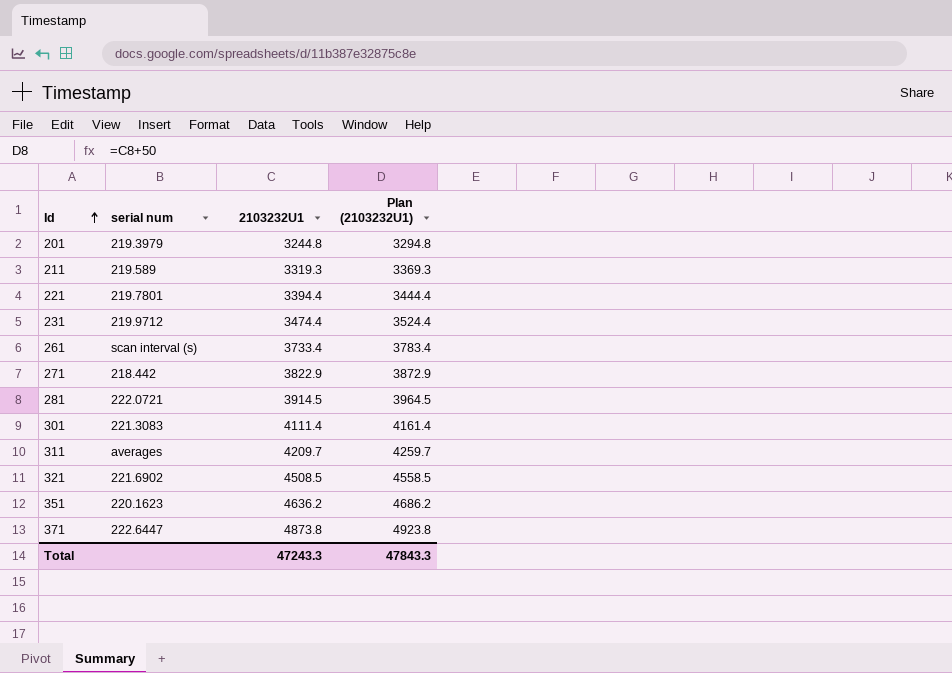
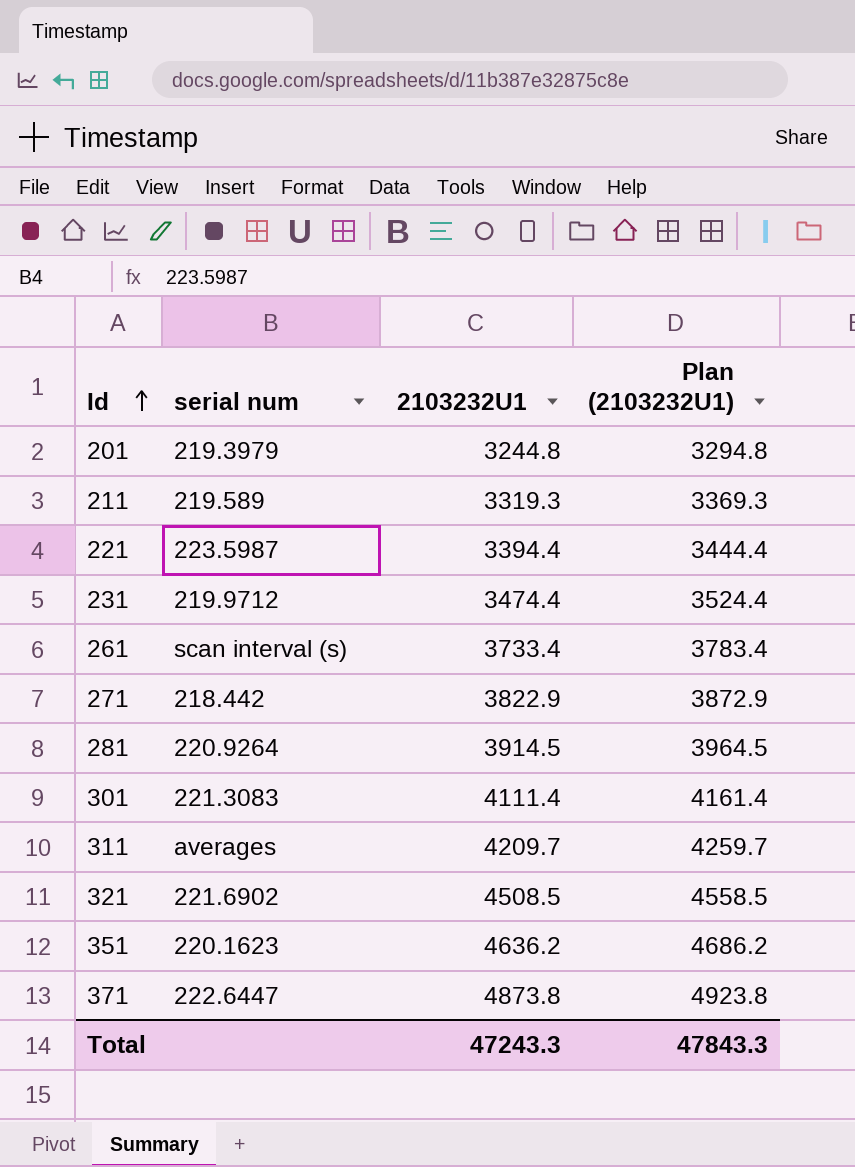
221 | serial num: 219.7801 -> 223.5987
281 | serial num: 222.0721 -> 220.9264

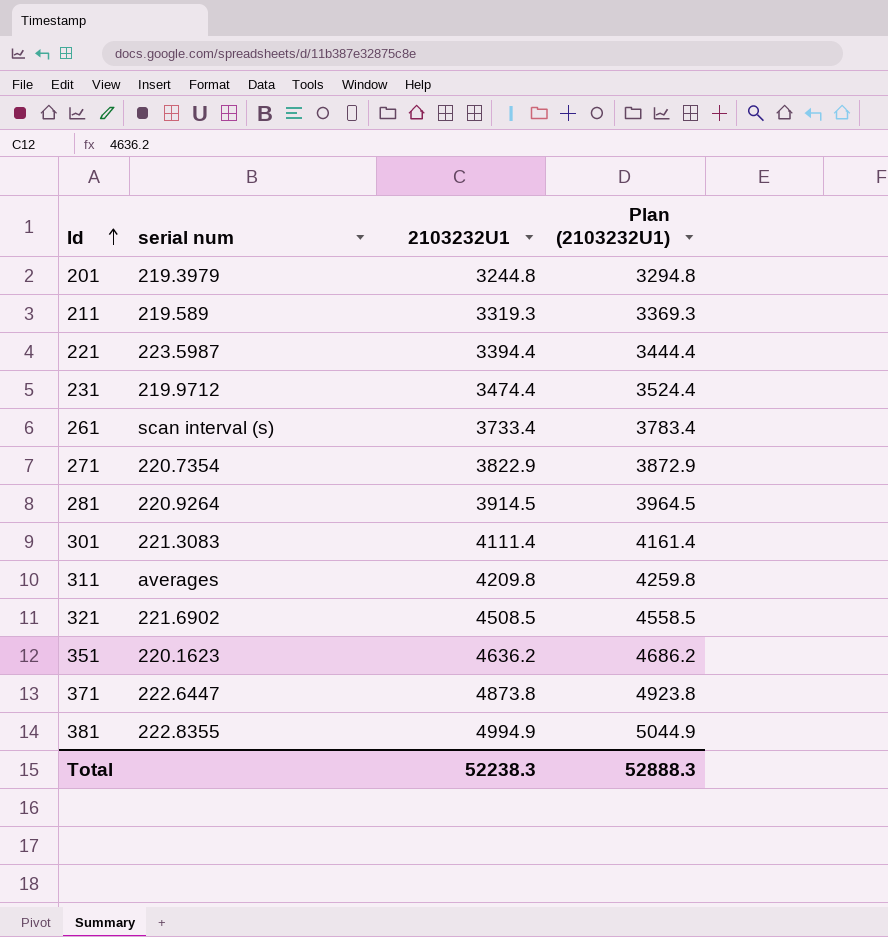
271 | serial num: 218.442 -> 220.7354
311 | 2103232U1: 4209.7 -> 4209.8
311 | Plan (2103232U1): 4259.7 -> 4259.8
row 381: none -> 222.8355 | 4994.9 | 5044.9
Total | 2103232U1: 47243.3 -> 52238.3
Total | Plan (2103232U1): 47843.3 -> 52888.3

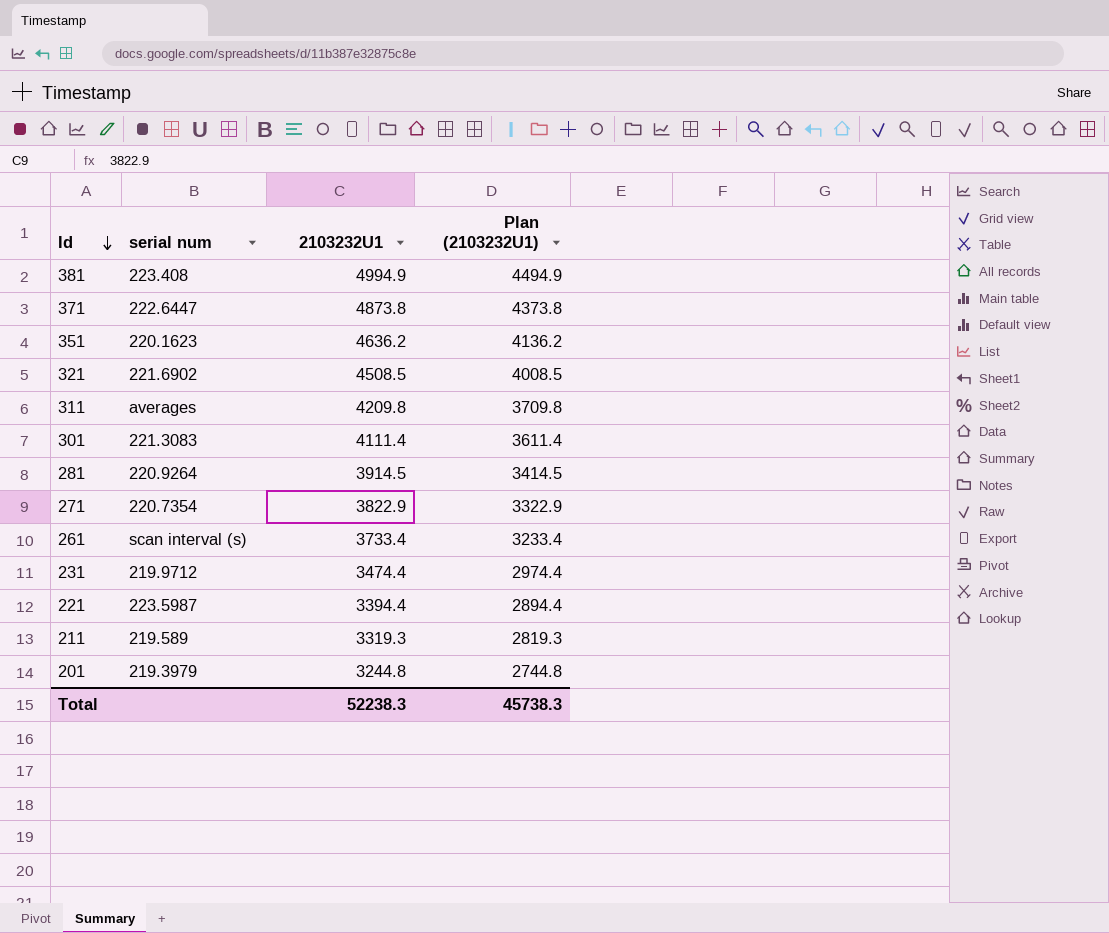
row order: Id ascending -> Id descending
column Plan (2103232U1) | formula: [2103232U1] + 50 -> [2103232U1] - 500
381 | serial num: 222.8355 -> 223.408
Total | Plan (2103232U1): 52888.3 -> 45738.3

